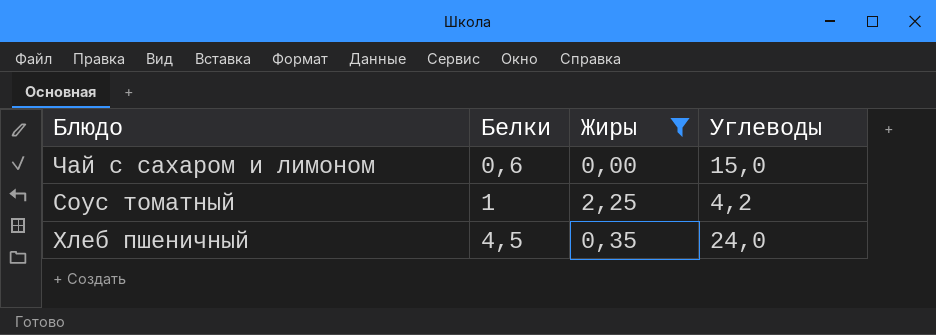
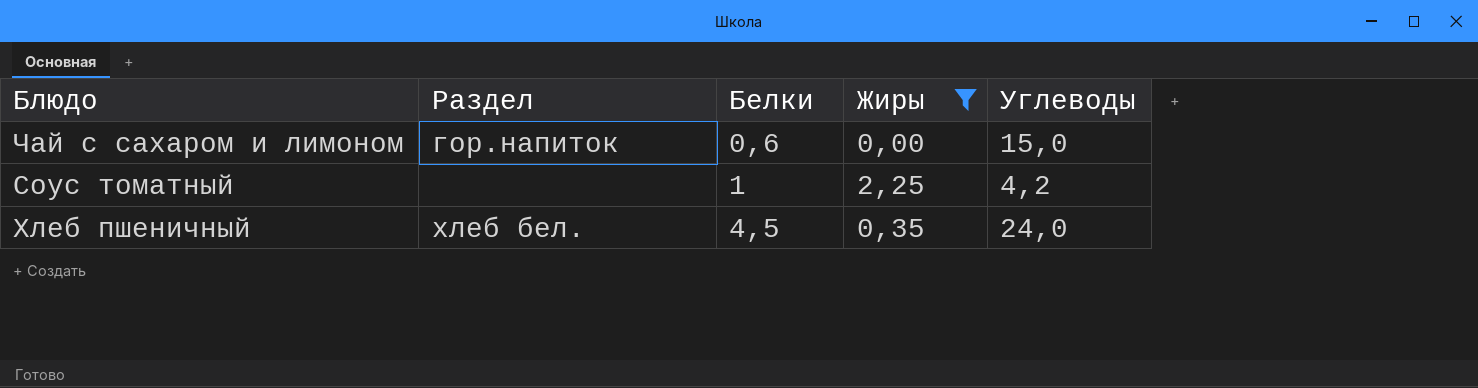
column Раздел | position: none -> 2

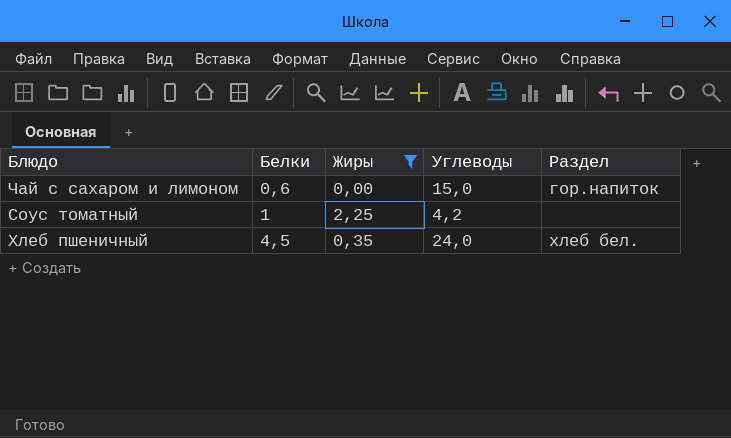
column Раздел | position: 2 -> 5

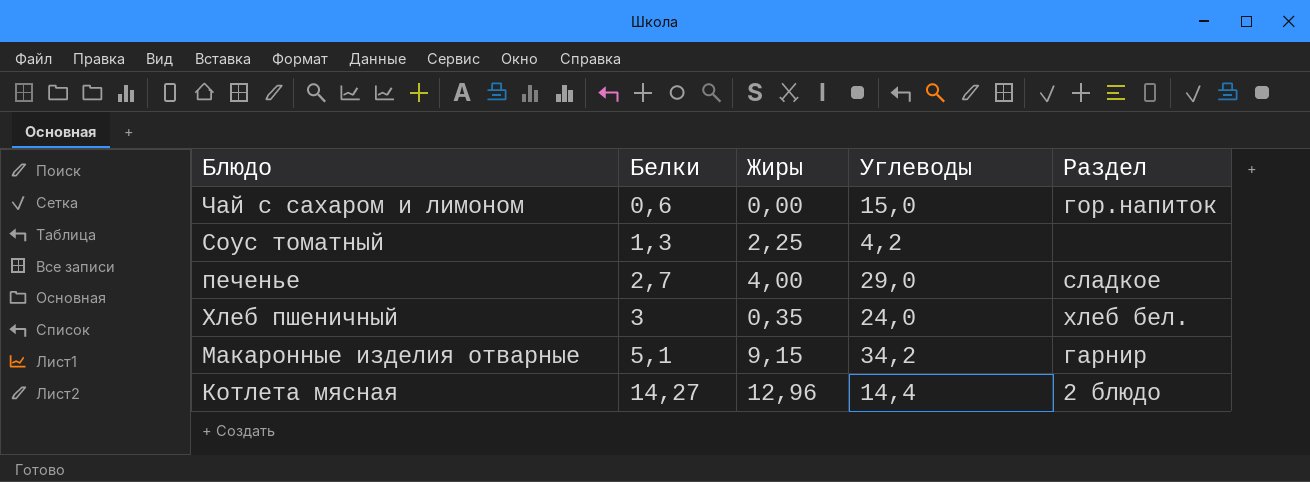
filter: Жиры <= 2,25 -> none
Соус томатный | Белки: 1 -> 1,3
Хлеб пшеничный | Белки: 4,5 -> 3

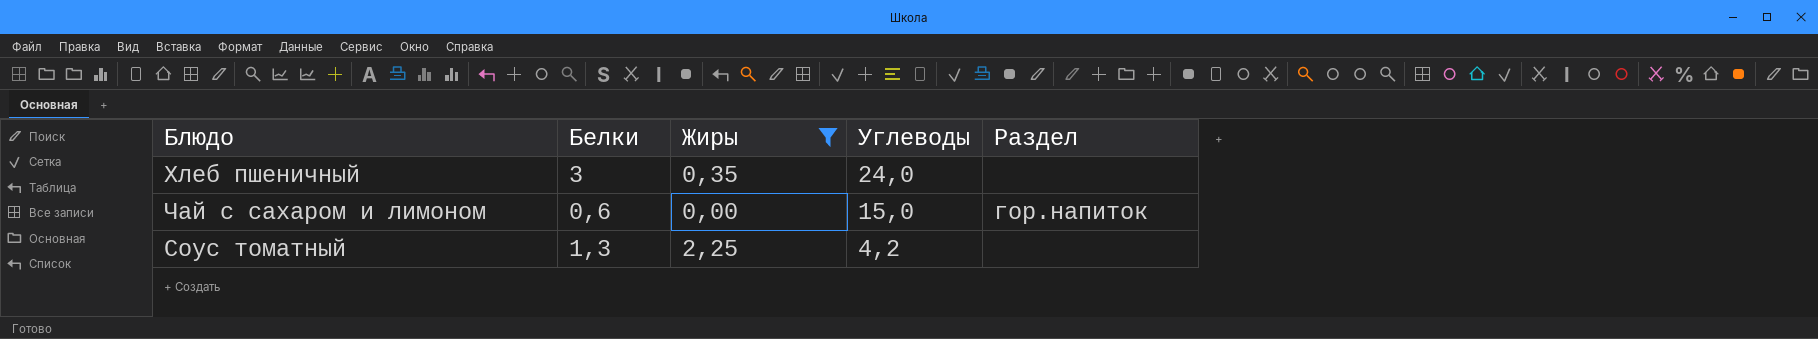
filter: none -> Жиры <= 2,25
row order: Белки ascending -> Углеводы descending
Хлеб пшеничный | Раздел: хлеб бел. -> none

